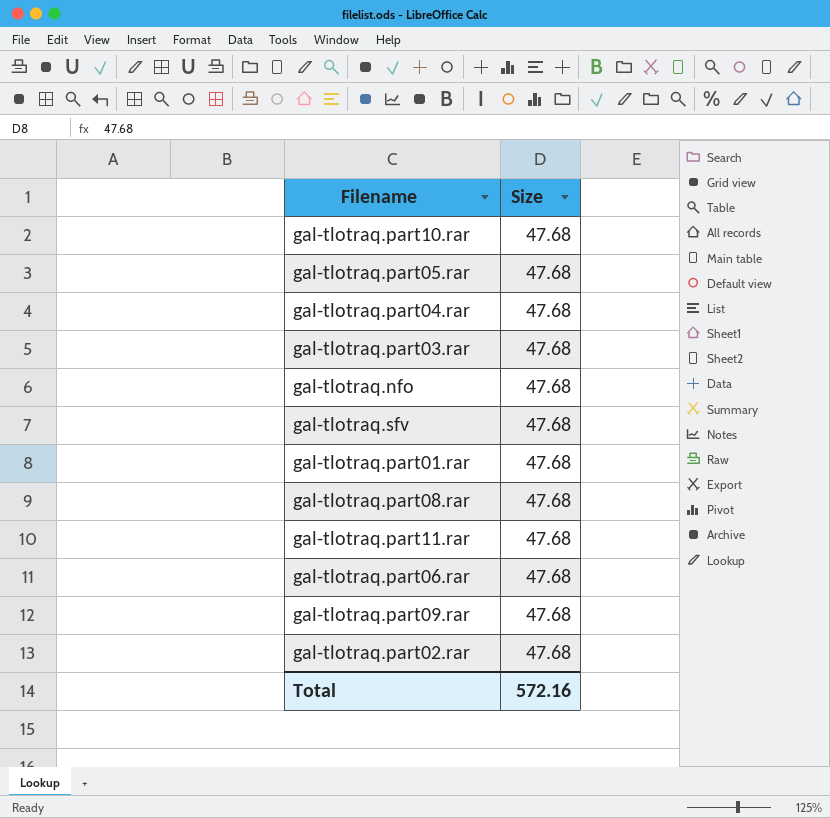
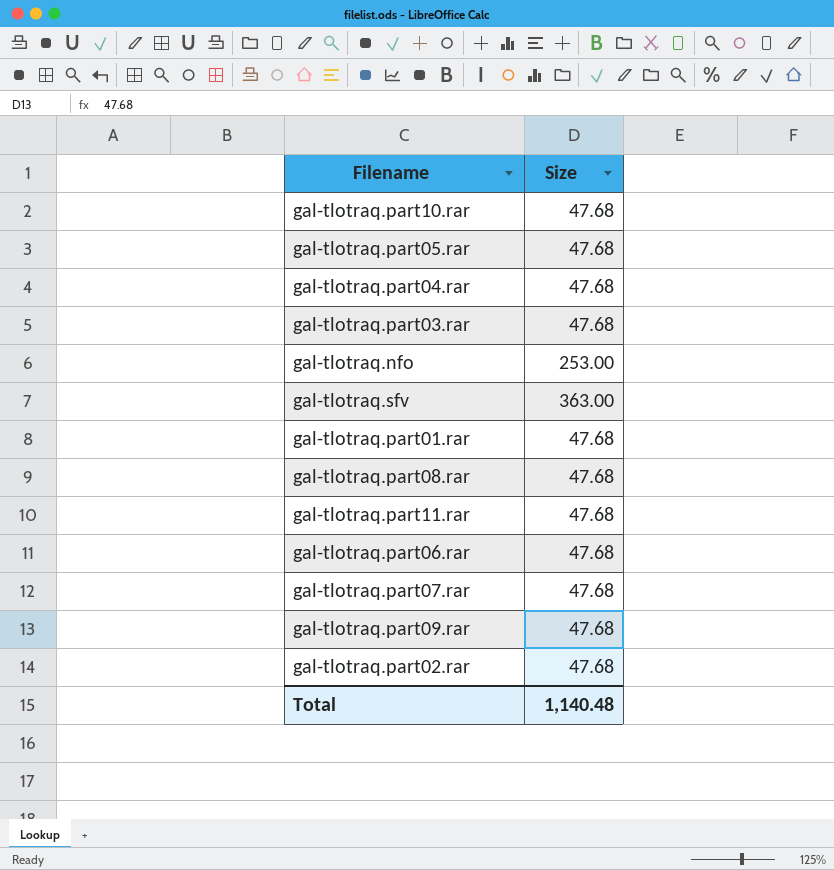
gal-tlotraq.nfo | Size: 47.68 -> 253.00
gal-tlotraq.sfv | Size: 47.68 -> 363.00
row gal-tlotraq.part07.rar: none -> 47.68
Total | Size: 572.16 -> 1,140.48

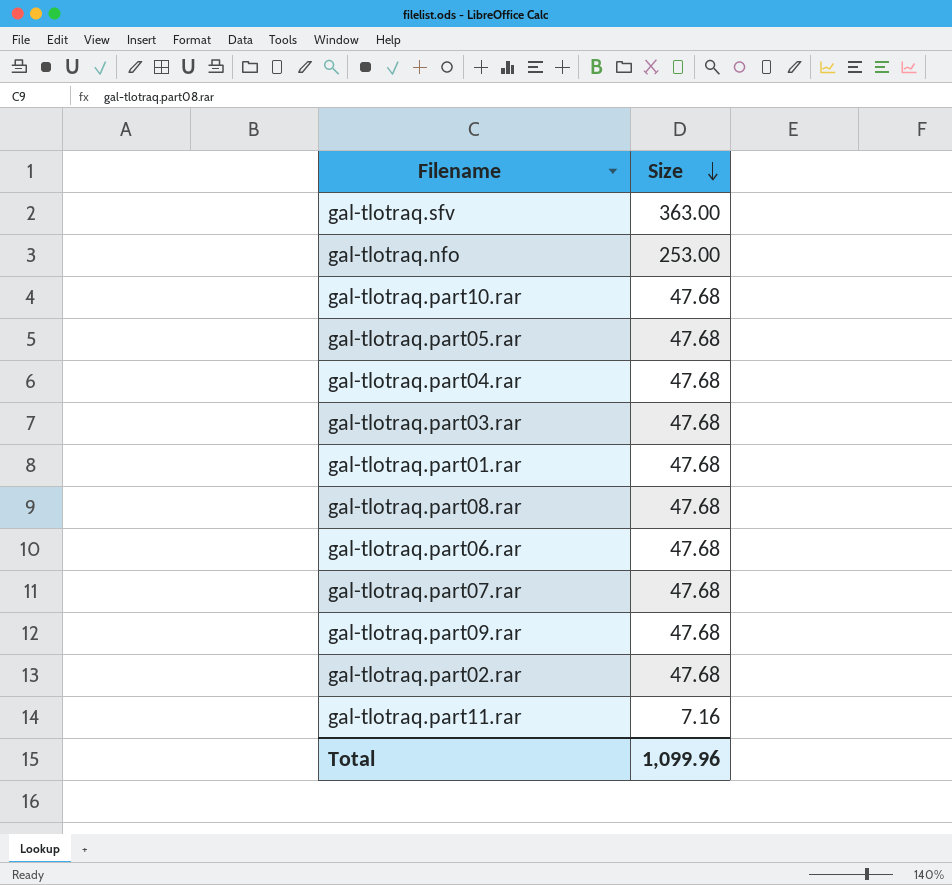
row order: none -> Size descending
gal-tlotraq.part11.rar | Size: 47.68 -> 7.16
Total | Size: 1,140.48 -> 1,099.96

